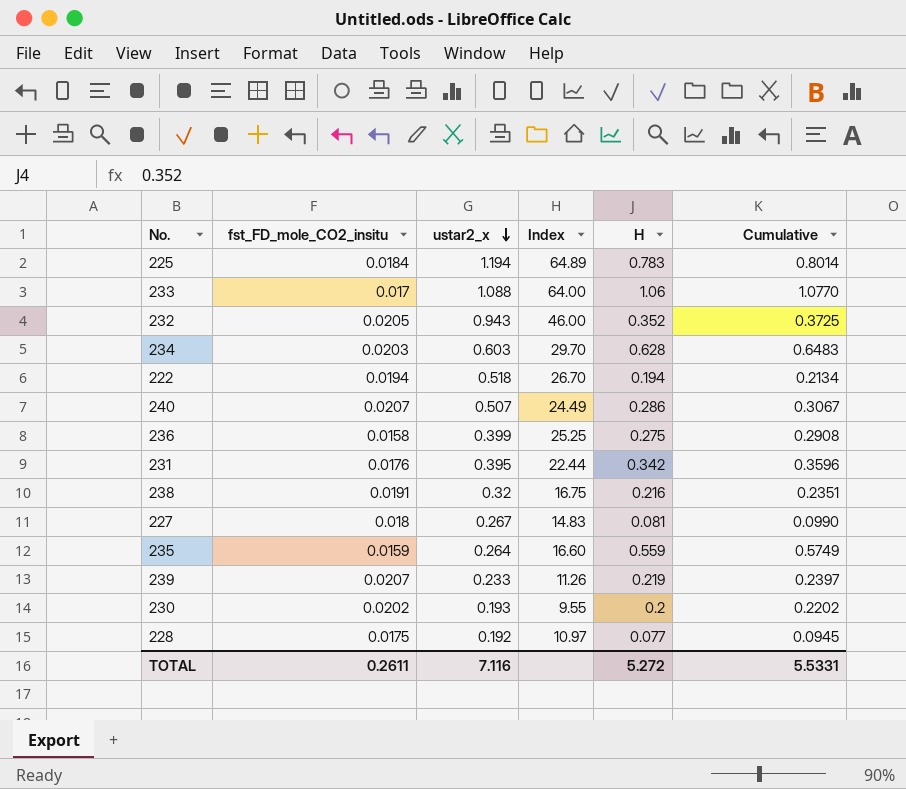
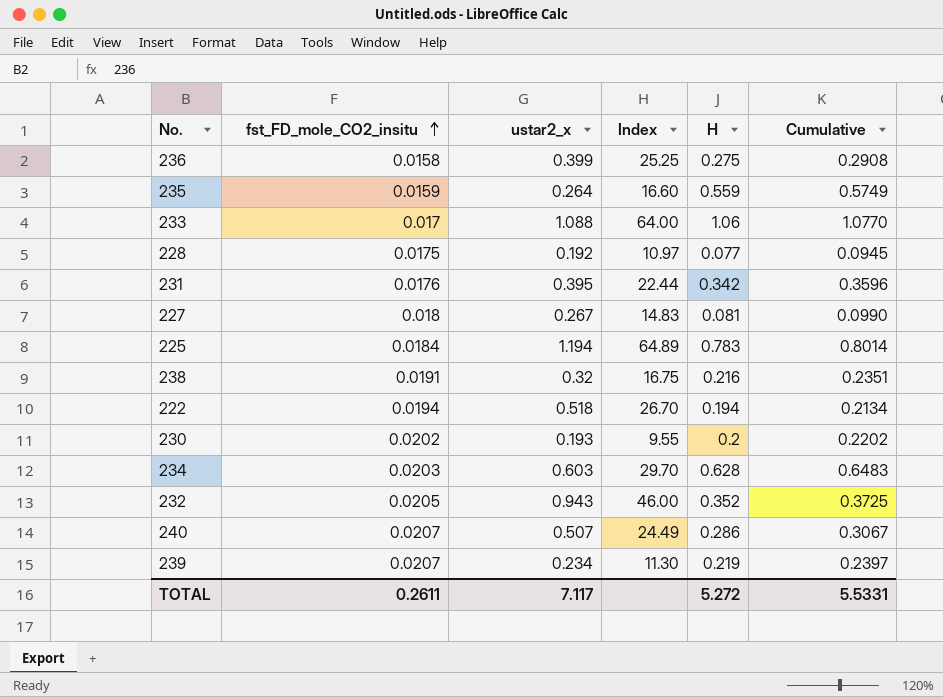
row order: ustar2_x descending -> fst_FD_mole_CO2_insitu ascending
239 | ustar2_x: 0.233 -> 0.234
239 | Index: 11.26 -> 11.30
TOTAL | ustar2_x: 7.116 -> 7.117

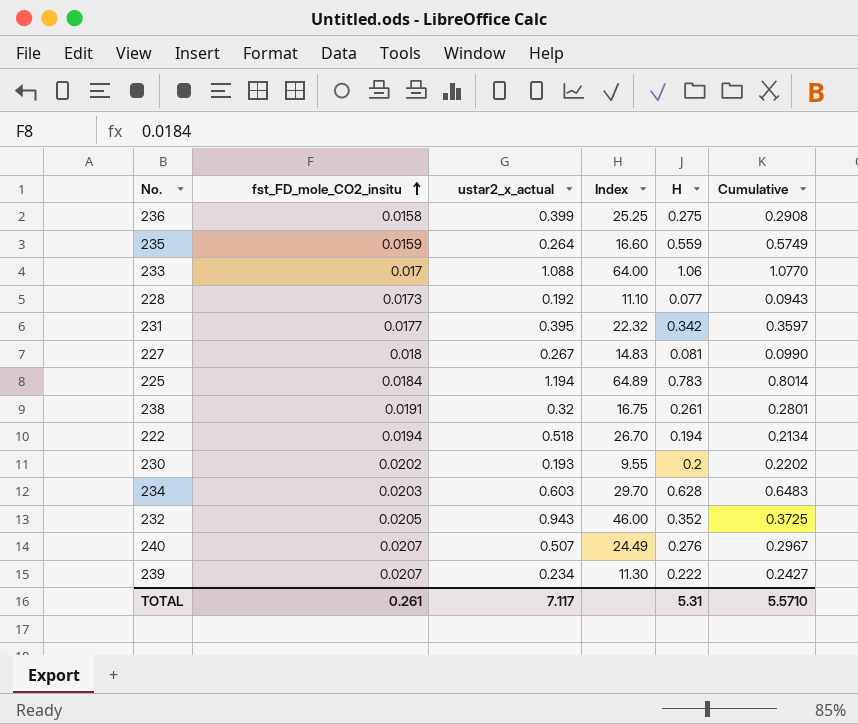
column name: ustar2_x -> ustar2_x_actual
228 | fst_FD_mole_CO2_insitu: 0.0175 -> 0.0173
228 | Index: 10.97 -> 11.10
228 | Cumulative: 0.0945 -> 0.0943
231 | fst_FD_mole_CO2_insitu: 0.0176 -> 0.0177
231 | Index: 22.44 -> 22.32
231 | Cumulative: 0.3596 -> 0.3597
238 | H: 0.216 -> 0.261
238 | Cumulative: 0.2351 -> 0.2801
240 | H: 0.286 -> 0.276
240 | Cumulative: 0.3067 -> 0.2967
239 | H: 0.219 -> 0.222
239 | Cumulative: 0.2397 -> 0.2427
TOTAL | fst_FD_mole_CO2_insitu: 0.2611 -> 0.261
TOTAL | H: 5.272 -> 5.31
TOTAL | Cumulative: 5.5331 -> 5.5710

